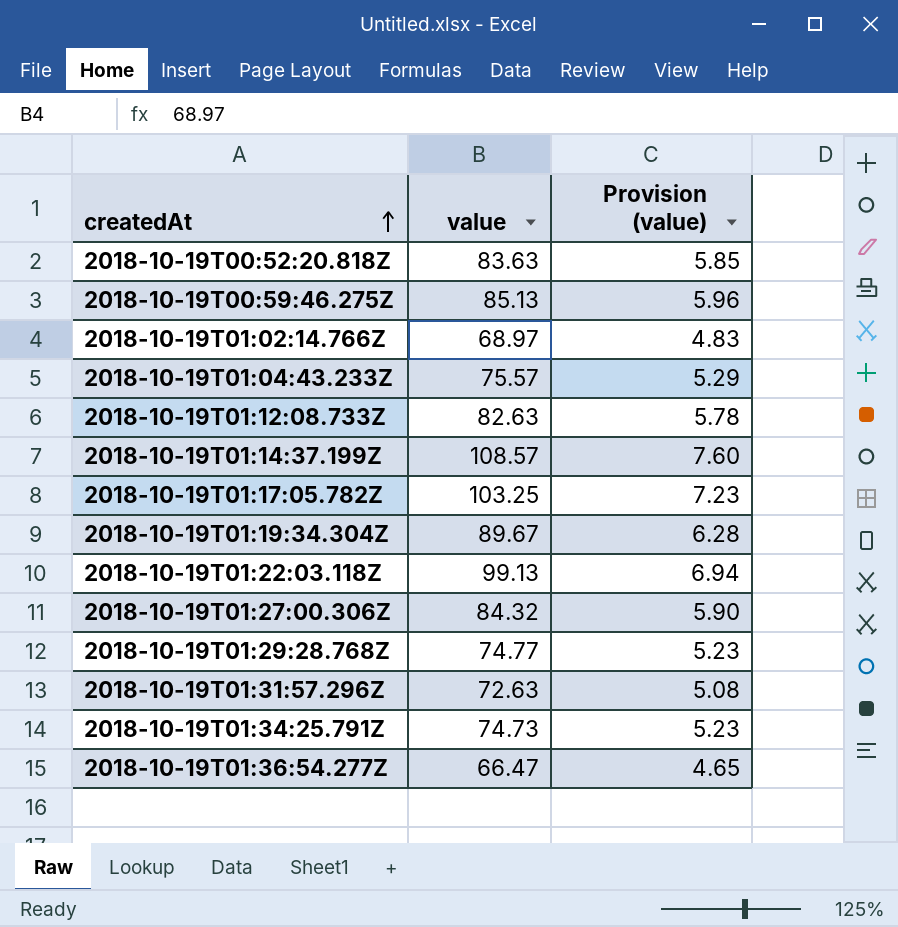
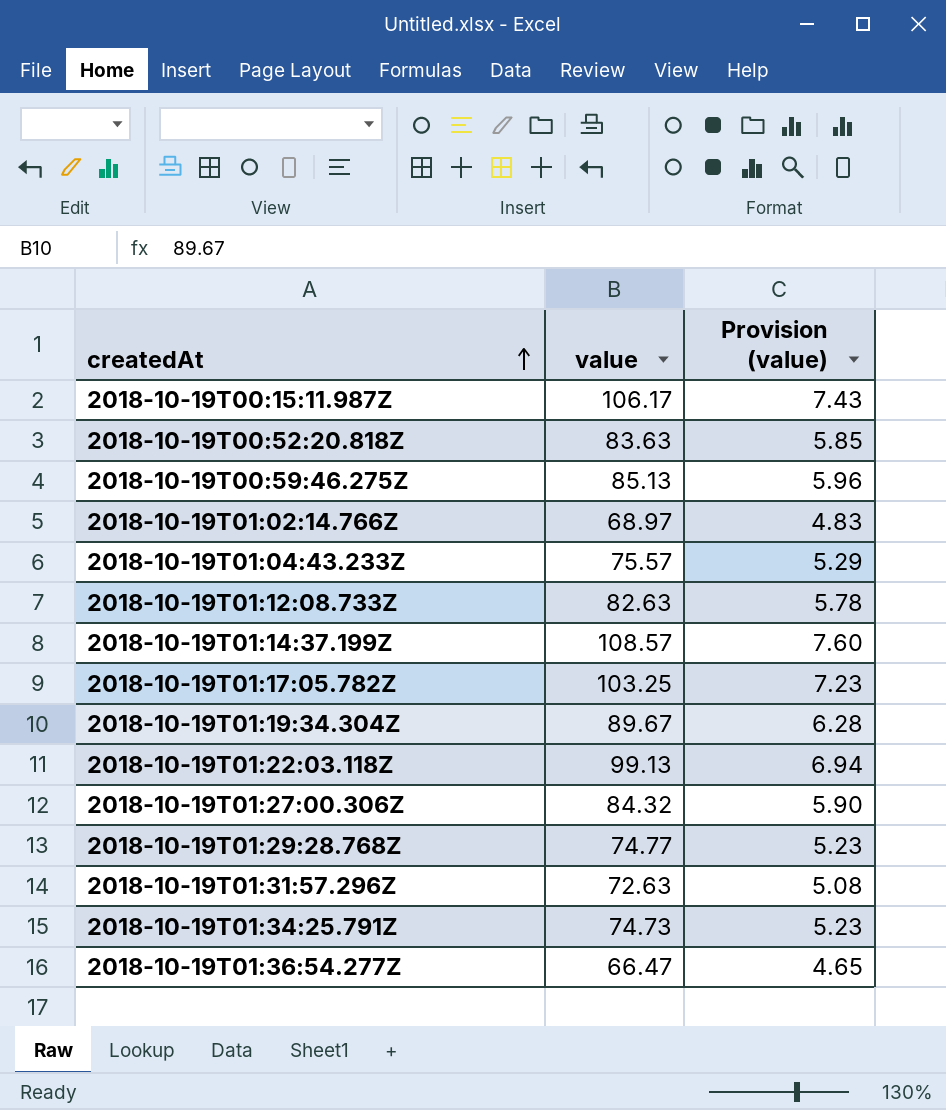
row 2018-10-19T00:15:11.987Z: none -> 106.17 | 7.43

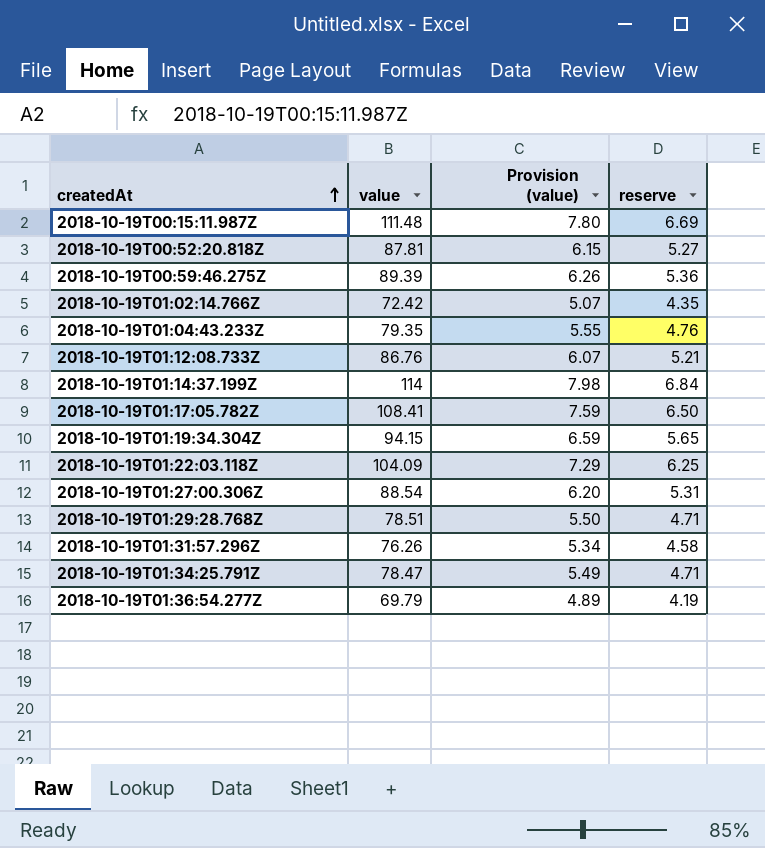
column reserve | formula: none -> [value] * 0.06
2018-10-19T00:15:11.987Z | value: 106.17 -> 111.48
2018-10-19T00:15:11.987Z | Provision (value): 7.43 -> 7.80
2018-10-19T00:52:20.818Z | value: 83.63 -> 87.81
2018-10-19T00:52:20.818Z | Provision (value): 5.85 -> 6.15
2018-10-19T00:59:46.275Z | value: 85.13 -> 89.39
2018-10-19T00:59:46.275Z | Provision (value): 5.96 -> 6.26
2018-10-19T01:02:14.766Z | value: 68.97 -> 72.42
2018-10-19T01:02:14.766Z | Provision (value): 4.83 -> 5.07
2018-10-19T01:04:43.233Z | value: 75.57 -> 79.35
2018-10-19T01:04:43.233Z | Provision (value): 5.29 -> 5.55
2018-10-19T01:12:08.733Z | value: 82.63 -> 86.76
2018-10-19T01:12:08.733Z | Provision (value): 5.78 -> 6.07
2018-10-19T01:14:37.199Z | value: 108.57 -> 114
2018-10-19T01:14:37.199Z | Provision (value): 7.60 -> 7.98
2018-10-19T01:17:05.782Z | value: 103.25 -> 108.41
2018-10-19T01:17:05.782Z | Provision (value): 7.23 -> 7.59
2018-10-19T01:19:34.304Z | value: 89.67 -> 94.15
2018-10-19T01:19:34.304Z | Provision (value): 6.28 -> 6.59
2018-10-19T01:22:03.118Z | value: 99.13 -> 104.09
2018-10-19T01:22:03.118Z | Provision (value): 6.94 -> 7.29
2018-10-19T01:27:00.306Z | value: 84.32 -> 88.54
2018-10-19T01:27:00.306Z | Provision (value): 5.90 -> 6.20
2018-10-19T01:29:28.768Z | value: 74.77 -> 78.51
2018-10-19T01:29:28.768Z | Provision (value): 5.23 -> 5.50
2018-10-19T01:31:57.296Z | value: 72.63 -> 76.26
2018-10-19T01:31:57.296Z | Provision (value): 5.08 -> 5.34
2018-10-19T01:34:25.791Z | value: 74.73 -> 78.47
2018-10-19T01:34:25.791Z | Provision (value): 5.23 -> 5.49
2018-10-19T01:36:54.277Z | value: 66.47 -> 69.79
2018-10-19T01:36:54.277Z | Provision (value): 4.65 -> 4.89

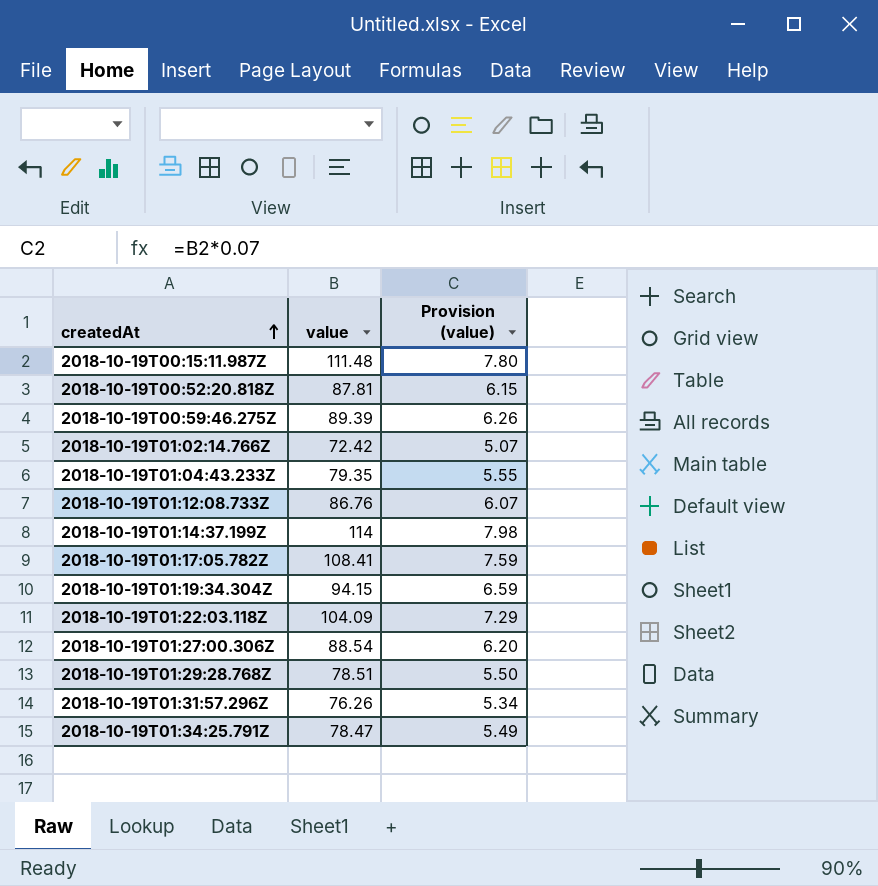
column reserve | formula: [value] * 0.06 -> none
row 2018-10-19T01:36:54.277Z: 69.79 | 4.89 | 4.19 -> none

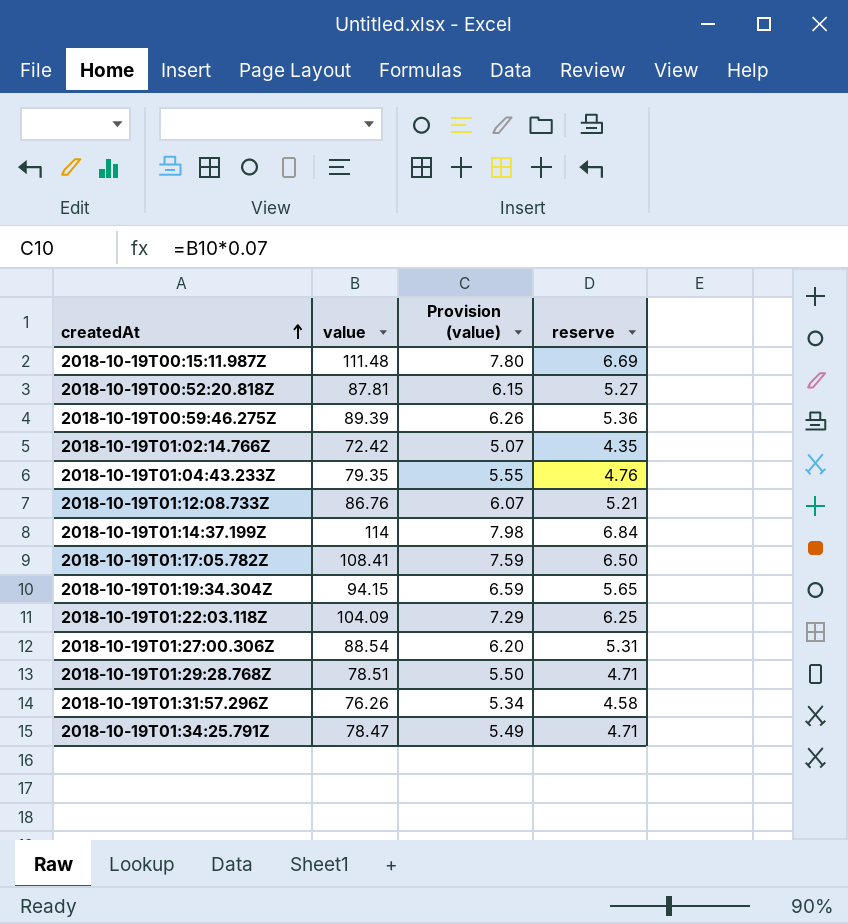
column reserve | formula: none -> [value] * 0.06

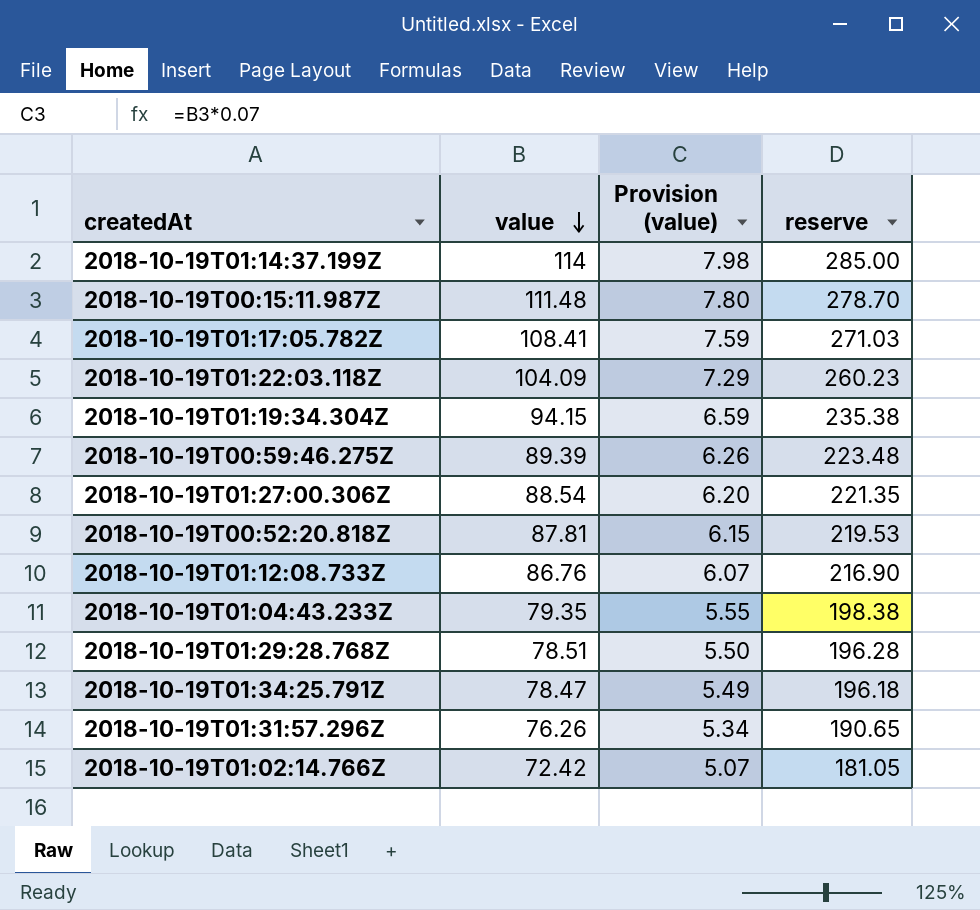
row order: createdAt ascending -> value descending
column reserve | formula: [value] * 0.06 -> [value] * 2.5

